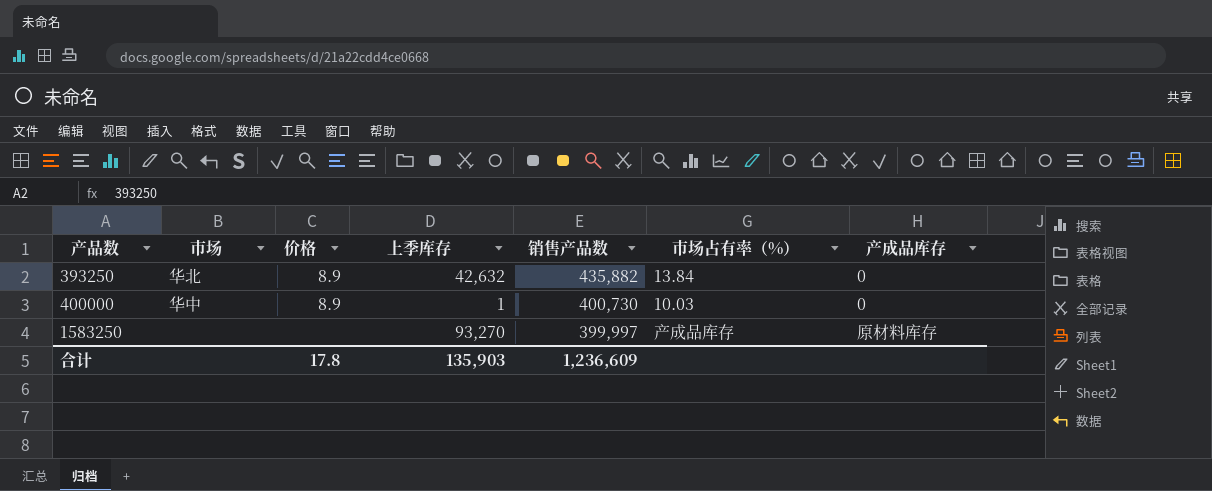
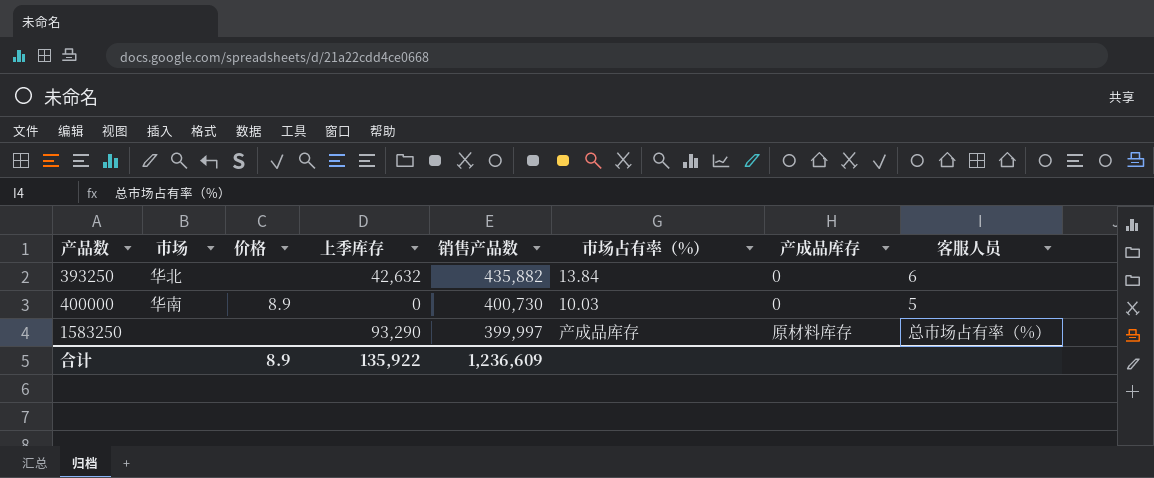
column 客服人员 | position: none -> 8
393250 | 价格: 8.9 -> none
400000 | 市场: 华中 -> 华南
400000 | 上季库存: 1 -> 0
1583250 | 上季库存: 93,270 -> 93,290
合计 | 价格: 17.8 -> 8.9
合计 | 上季库存: 135,903 -> 135,922

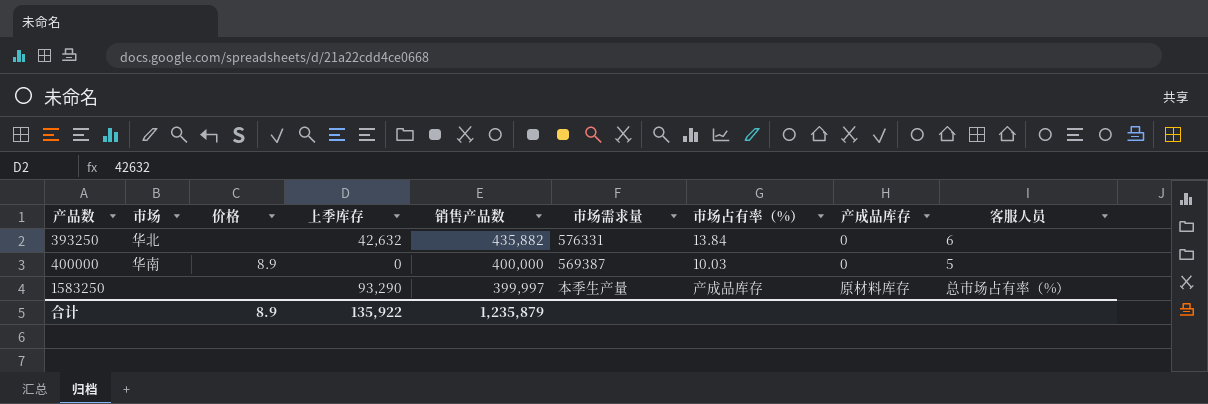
column 市场需求量 | position: none -> 6
400000 | 销售产品数: 400,730 -> 400,000
合计 | 销售产品数: 1,236,609 -> 1,235,879

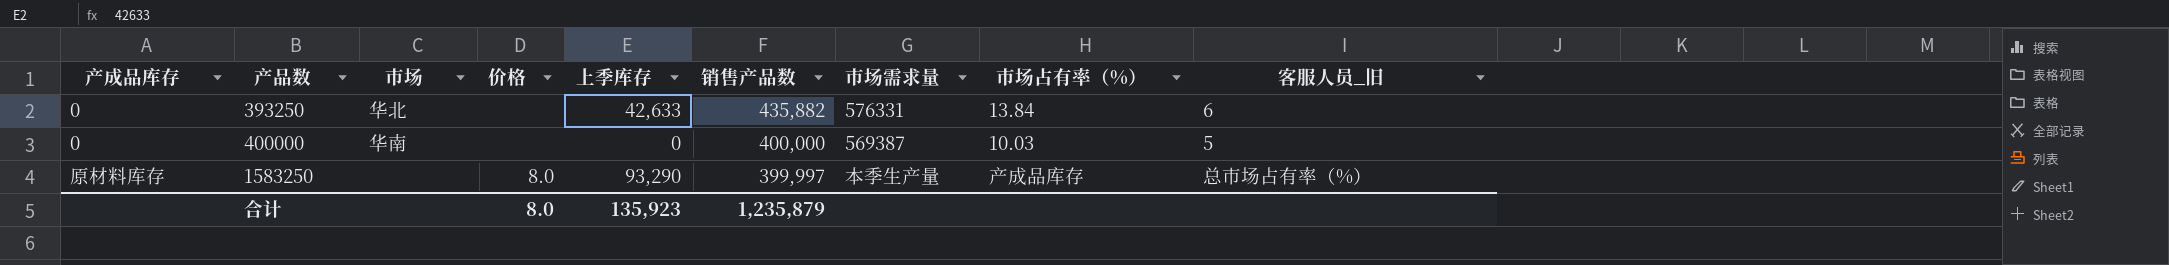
column 产成品库存 | position: 8 -> 1
column name: 客服人员 -> 客服人员_旧
393250 | 上季库存: 42,632 -> 42,633
400000 | 价格: 8.9 -> none
1583250 | 价格: none -> 8.0
合计 | 价格: 8.9 -> 8.0
合计 | 上季库存: 135,922 -> 135,923

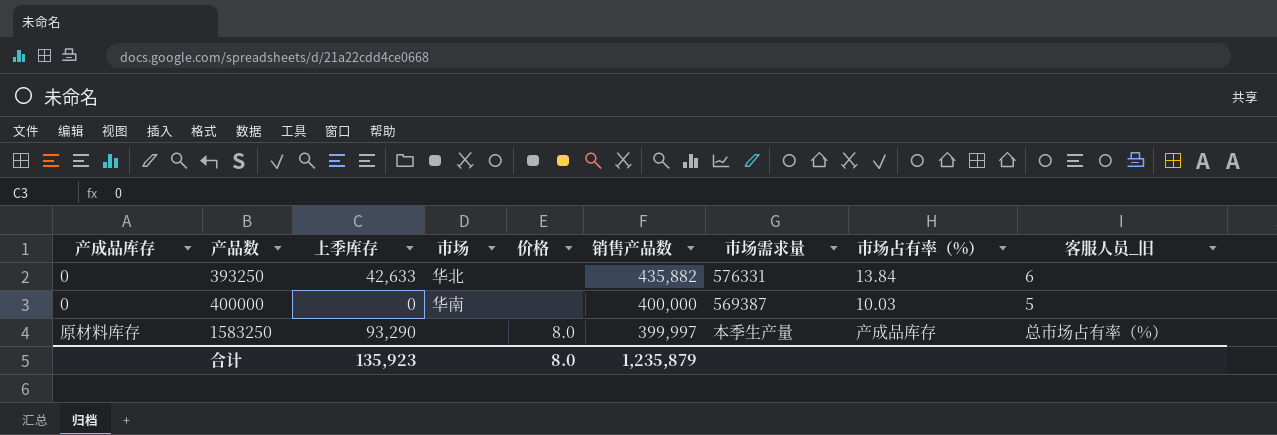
column 上季库存 | position: 5 -> 3

